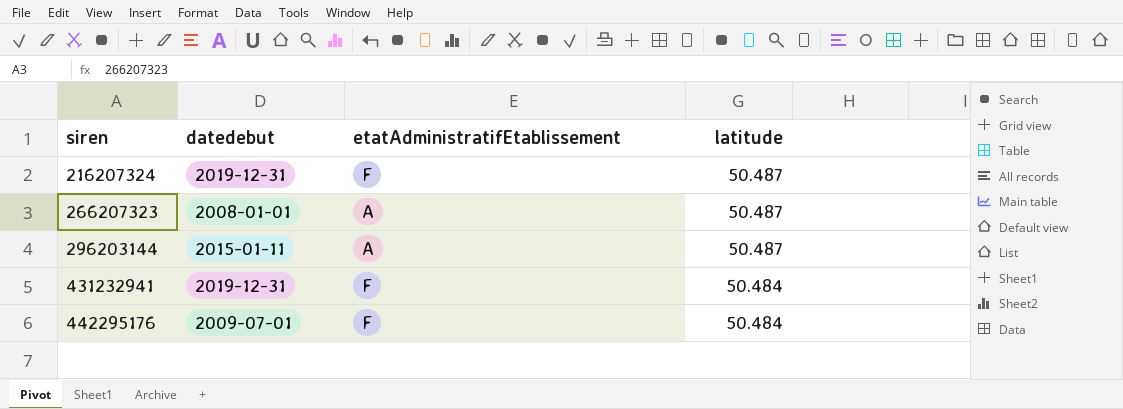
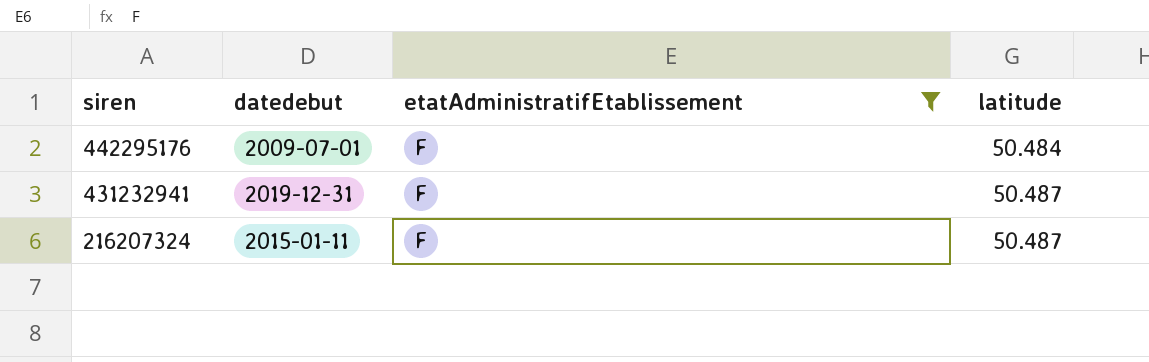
filter: none -> etatAdministratifEtablissement = F
row order: siren ascending -> siren descending
431232941 | latitude: 50.484 -> 50.487
216207324 | datedebut: 2019-12-31 -> 2015-01-11

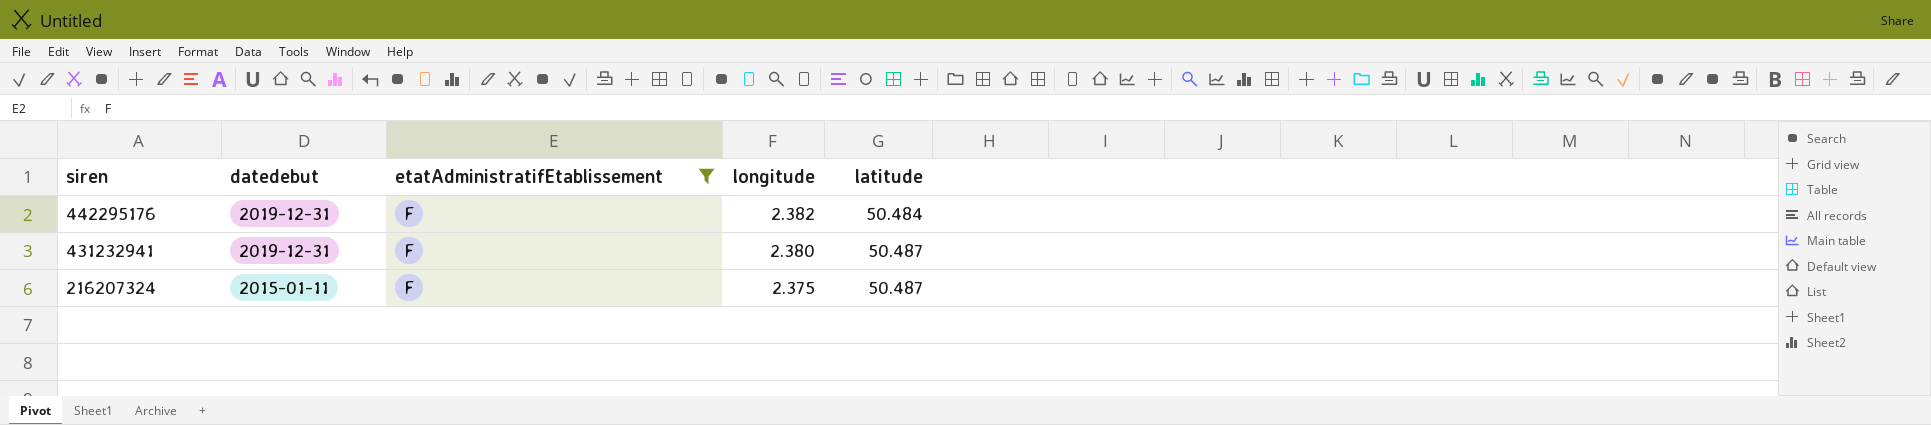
column longitude | position: none -> 4
442295176 | datedebut: 2009-07-01 -> 2019-12-31

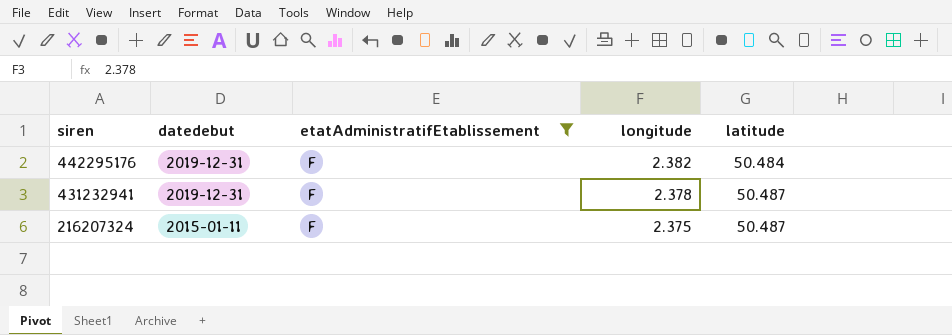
431232941 | longitude: 2.380 -> 2.378

